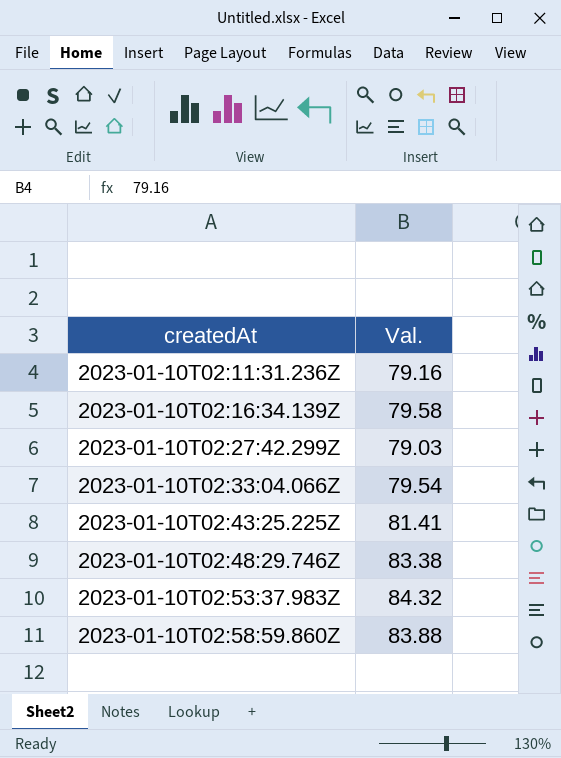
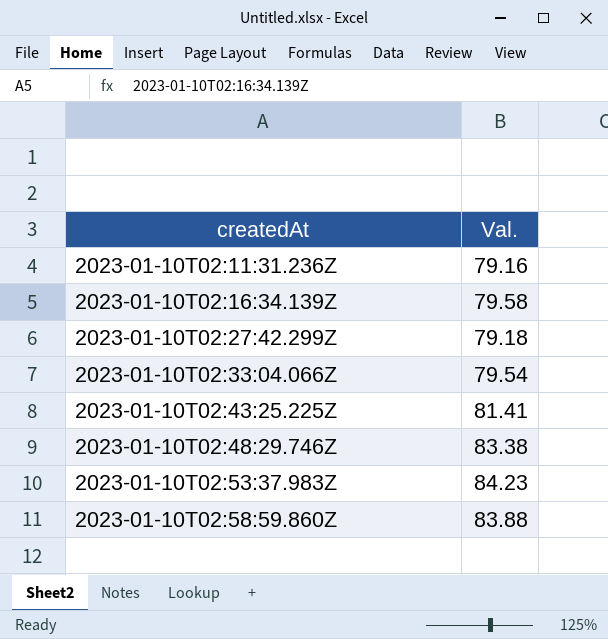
2023-01-10T02:27:42.299Z | Val.: 79.03 -> 79.18
2023-01-10T02:53:37.983Z | Val.: 84.32 -> 84.23

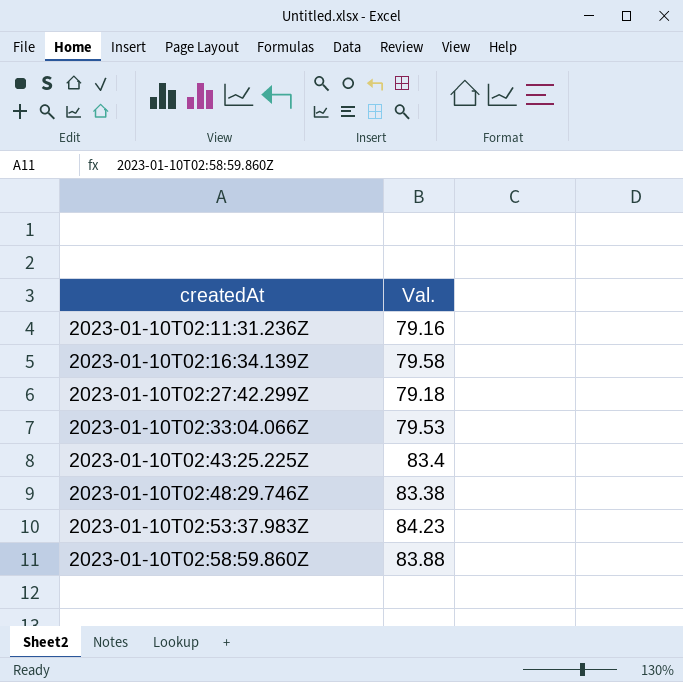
2023-01-10T02:33:04.066Z | Val.: 79.54 -> 79.53
2023-01-10T02:43:25.225Z | Val.: 81.41 -> 83.4

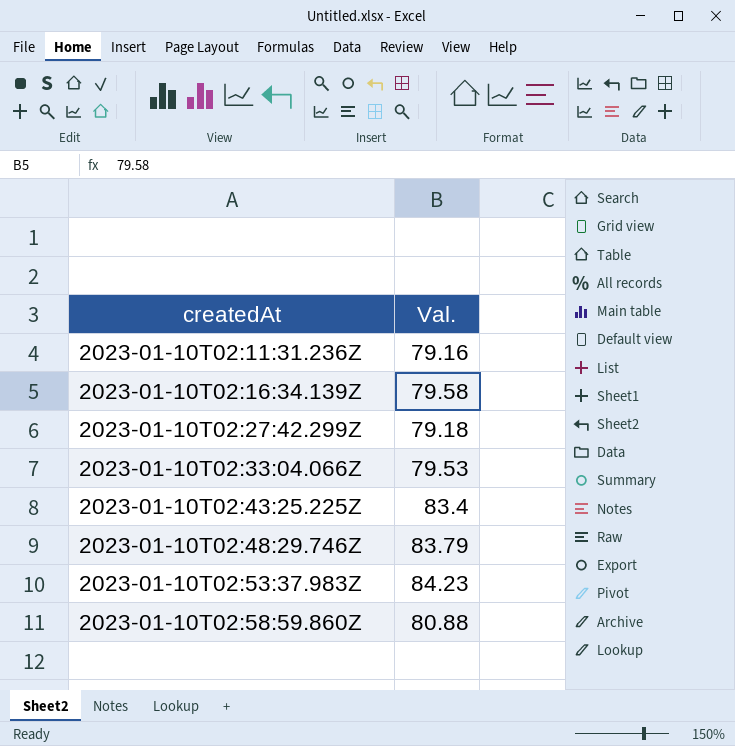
2023-01-10T02:48:29.746Z | Val.: 83.38 -> 83.79
2023-01-10T02:58:59.860Z | Val.: 83.88 -> 80.88

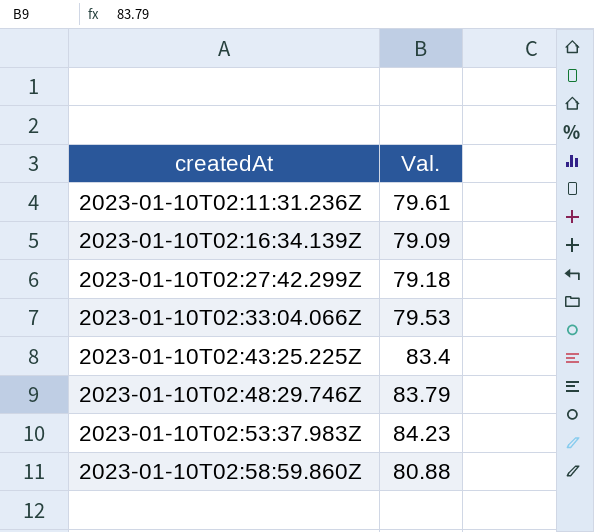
2023-01-10T02:11:31.236Z | Val.: 79.16 -> 79.61
2023-01-10T02:16:34.139Z | Val.: 79.58 -> 79.09

